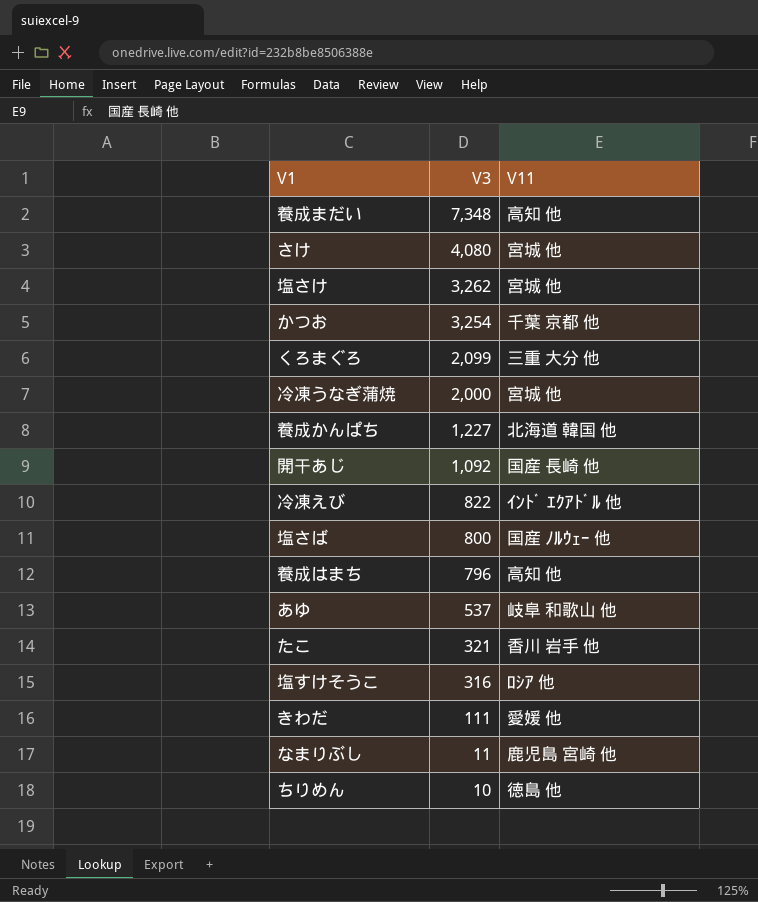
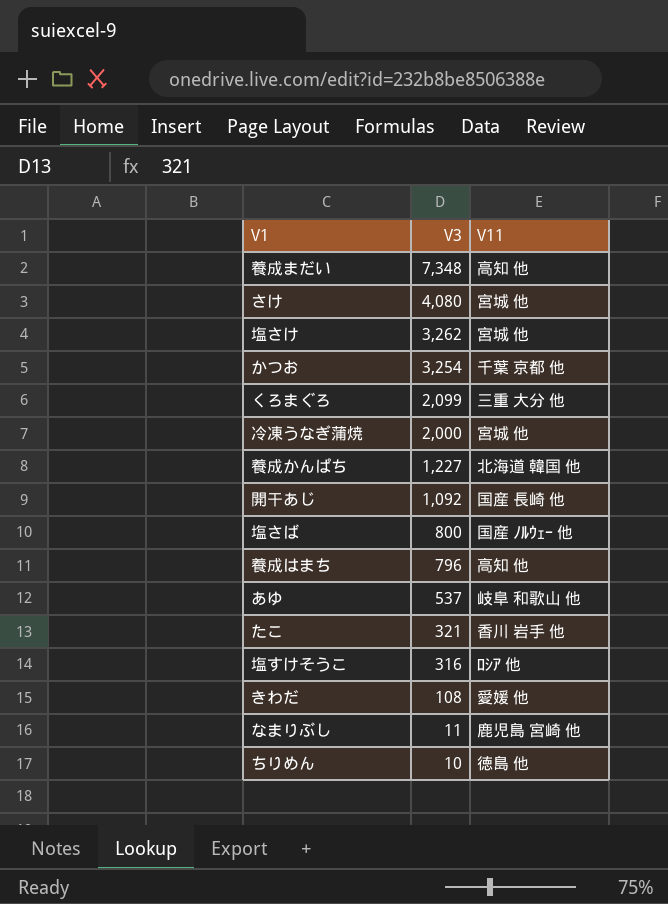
row 冷凍えび: 822 | ｲﾝﾄﾞ ｴｸｱﾄﾞﾙ 他 -> none
きわだ | V3: 111 -> 108

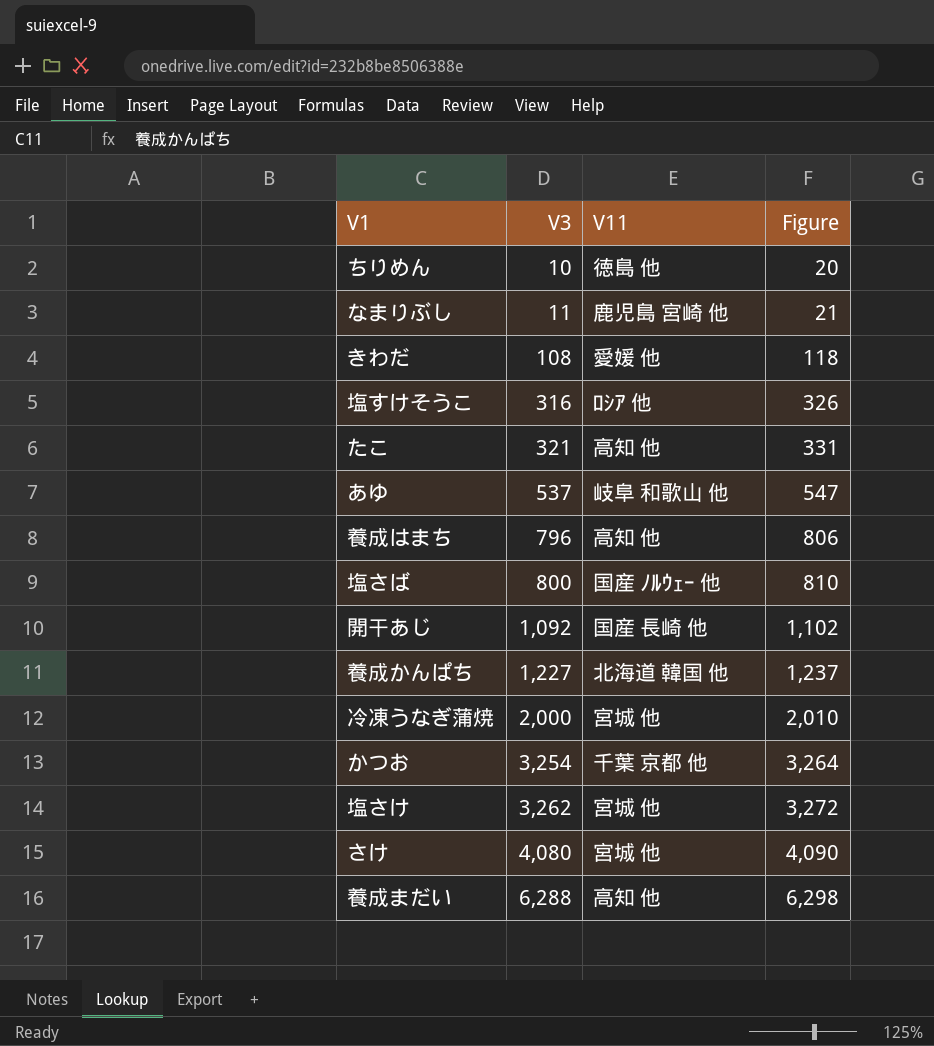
row order: V3 descending -> V3 ascending
column Figure | formula: none -> [V3] + 10
row くろまぐろ: 2,099 | 三重 大分 他 -> none
たこ | V11: 香川 岩手 他 -> 高知 他
養成まだい | V3: 7,348 -> 6,288

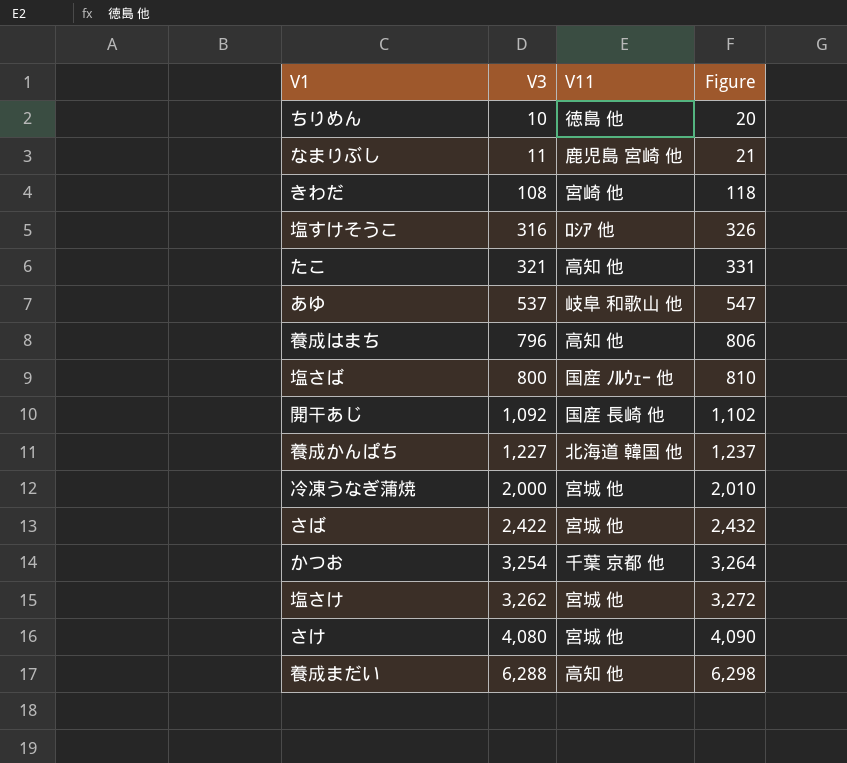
きわだ | V11: 愛媛 他 -> 宮崎 他
row さば: none -> 2,422 | 宮城 他 | 2,432

